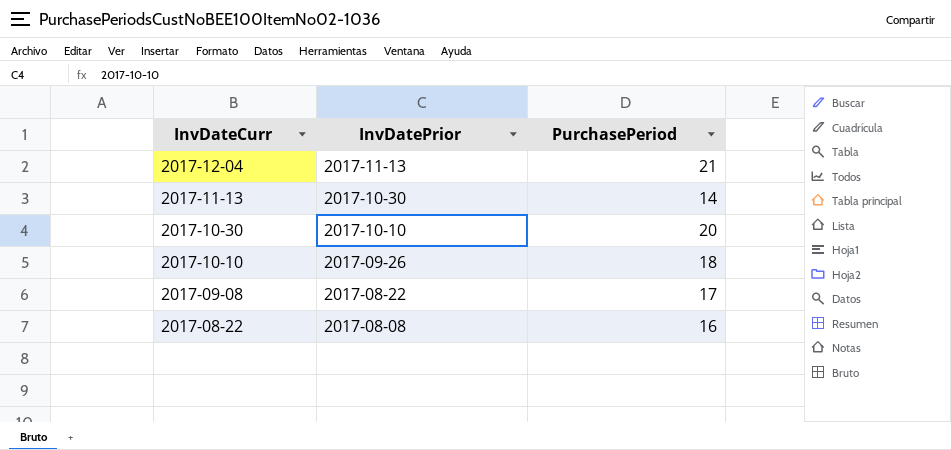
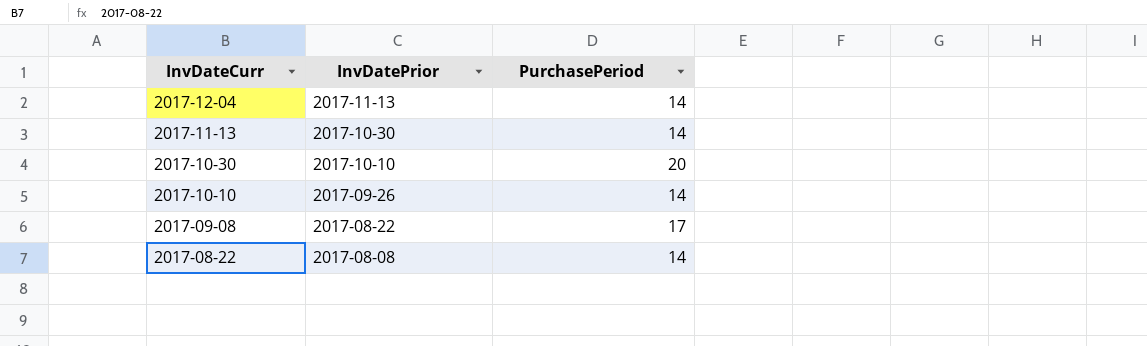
2017-12-04 | PurchasePeriod: 21 -> 14
2017-10-10 | PurchasePeriod: 18 -> 14
2017-08-22 | PurchasePeriod: 16 -> 14

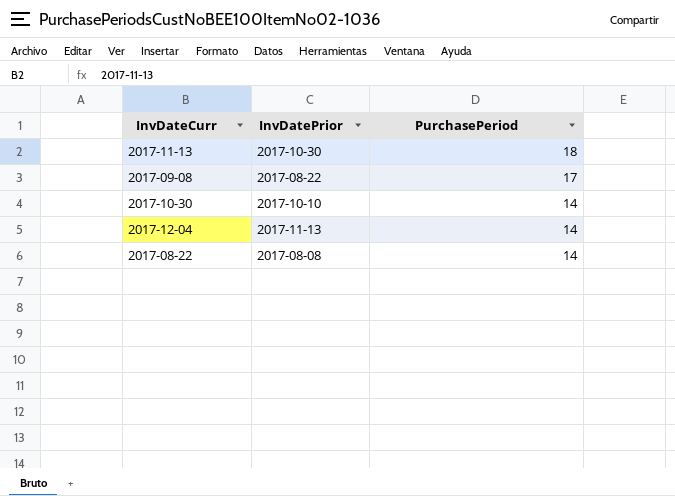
row order: InvDateCurr descending -> PurchasePeriod descending
row 2017-10-10: 2017-09-26 | 14 -> none
2017-11-13 | PurchasePeriod: 14 -> 18
2017-10-30 | PurchasePeriod: 20 -> 14

